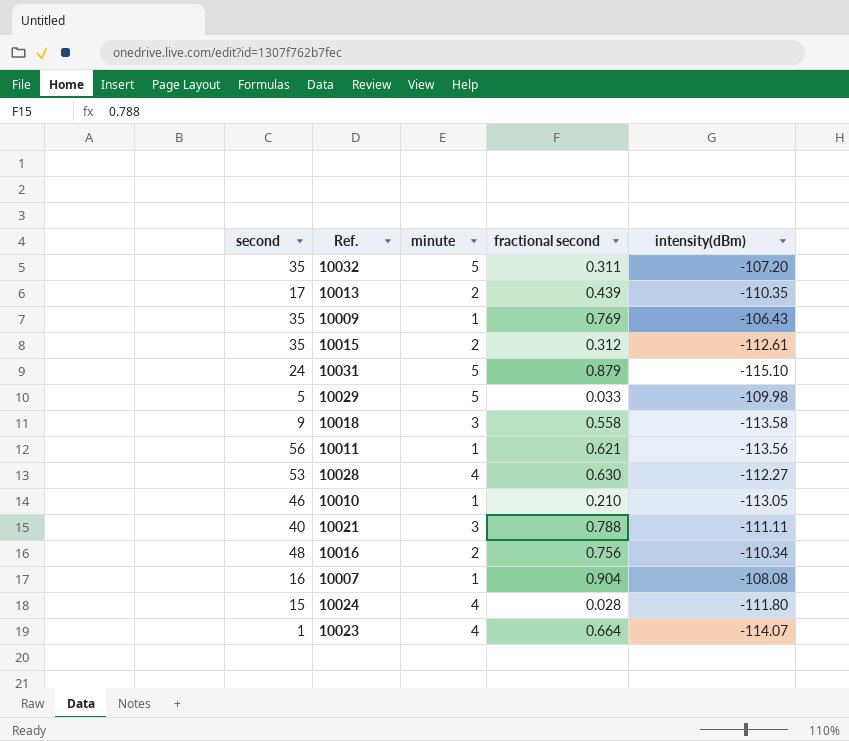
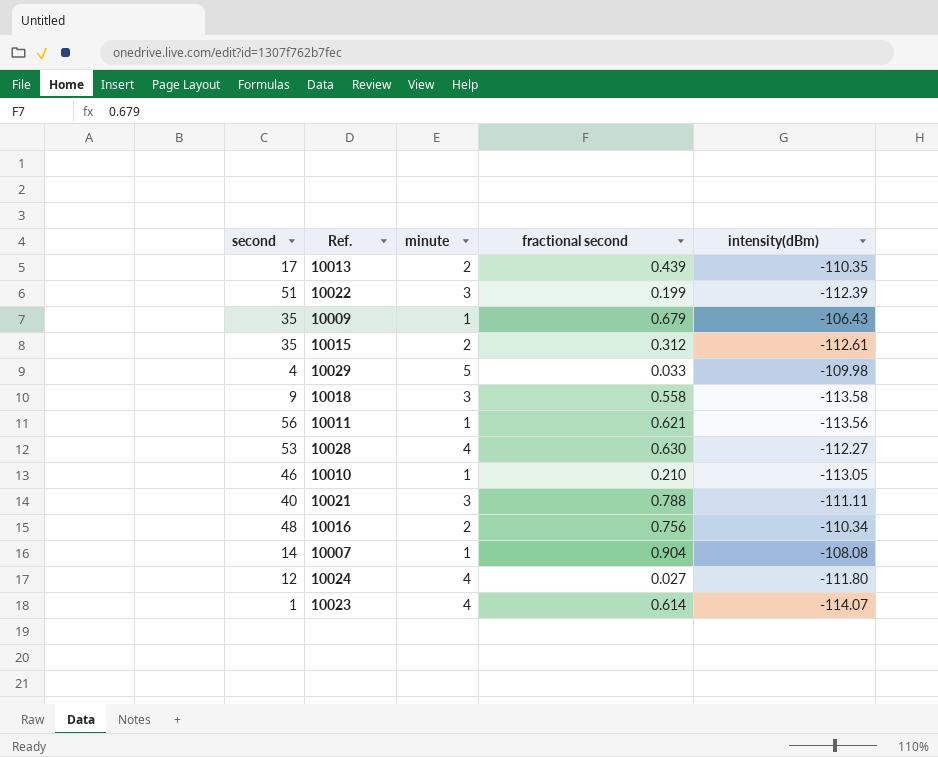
row 10032: 35 | 5 | 0.311 | -107.20 -> none
row 10031: 24 | 5 | 0.879 | -115.10 -> none
row 10022: none -> 51 | 3 | 0.199 | -112.39
10009 | fractional second: 0.769 -> 0.679
10029 | second: 5 -> 4
10007 | second: 16 -> 14
10024 | second: 15 -> 12
10024 | fractional second: 0.028 -> 0.027
10023 | fractional second: 0.664 -> 0.614

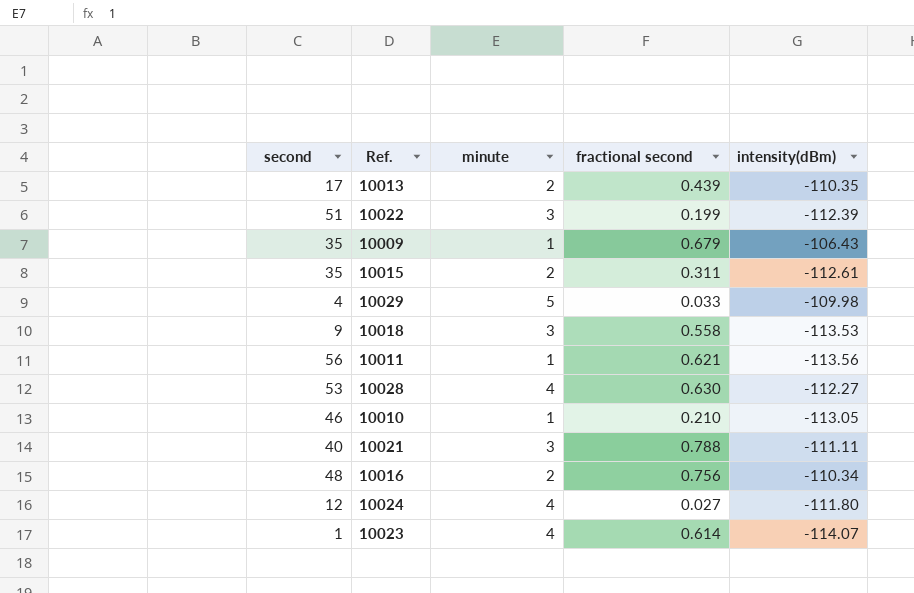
row 10007: 14 | 1 | 0.904 | -108.08 -> none
10015 | fractional second: 0.312 -> 0.311
10018 | intensity(dBm): -113.58 -> -113.53

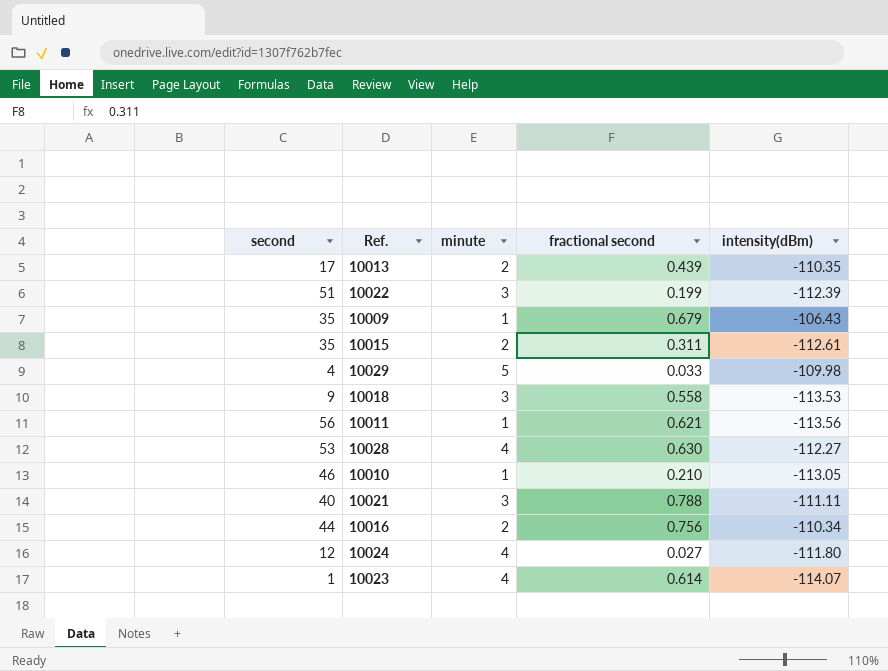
10016 | second: 48 -> 44

